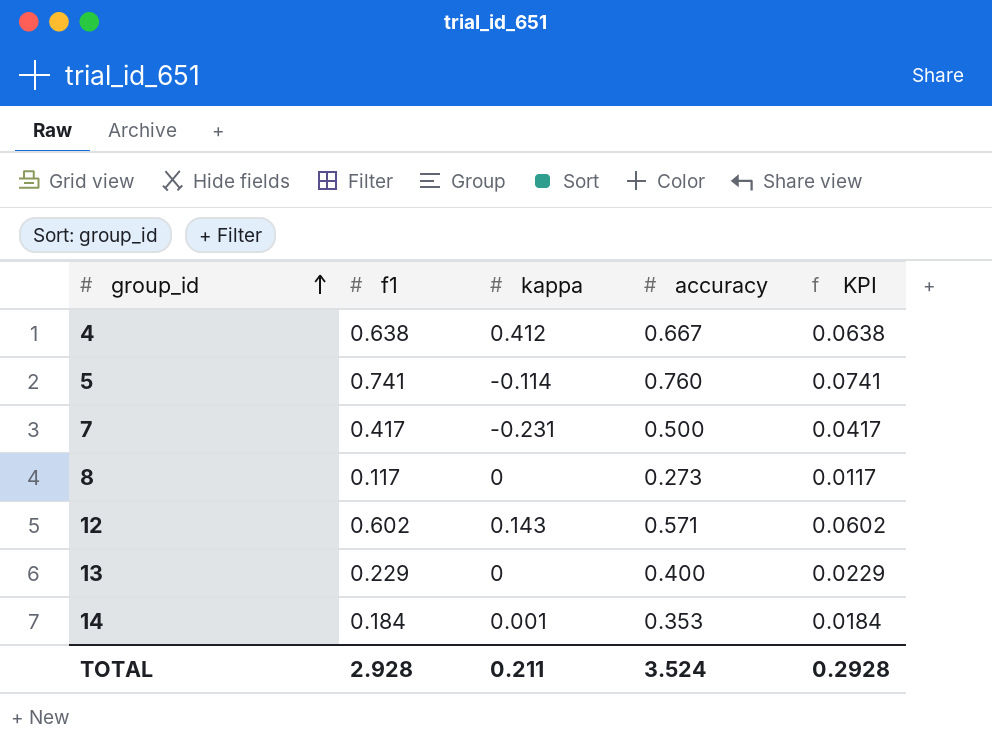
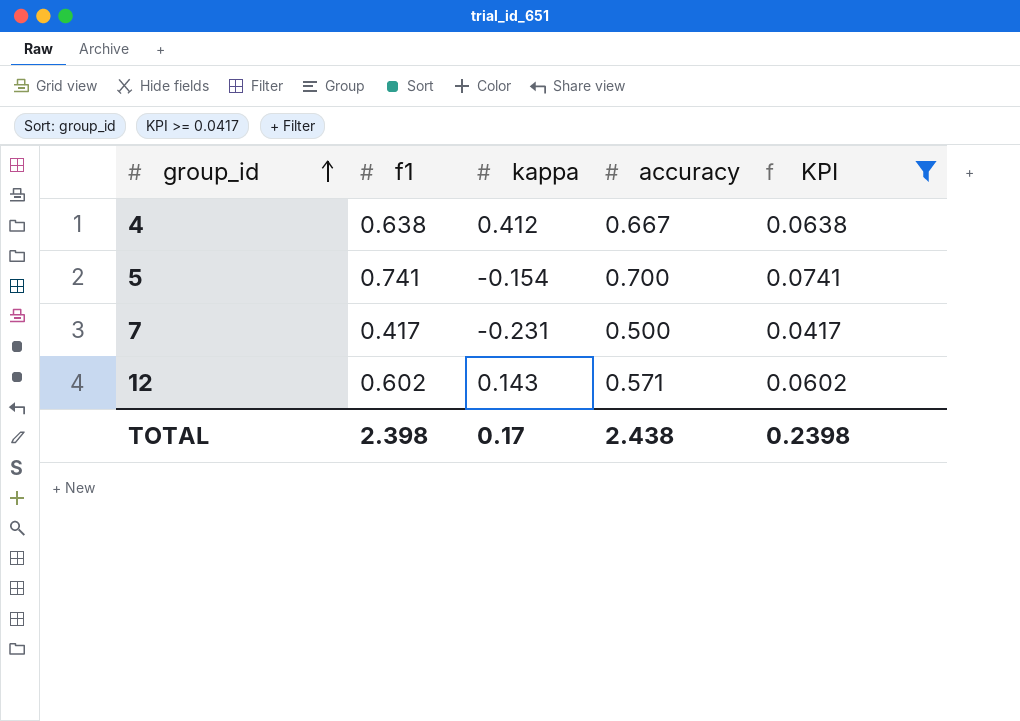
filter: none -> KPI >= 0.0417
5 | kappa: -0.114 -> -0.154
5 | accuracy: 0.760 -> 0.700
TOTAL | f1: 2.928 -> 2.398
TOTAL | kappa: 0.211 -> 0.17
TOTAL | accuracy: 3.524 -> 2.438
TOTAL | KPI: 0.2928 -> 0.2398

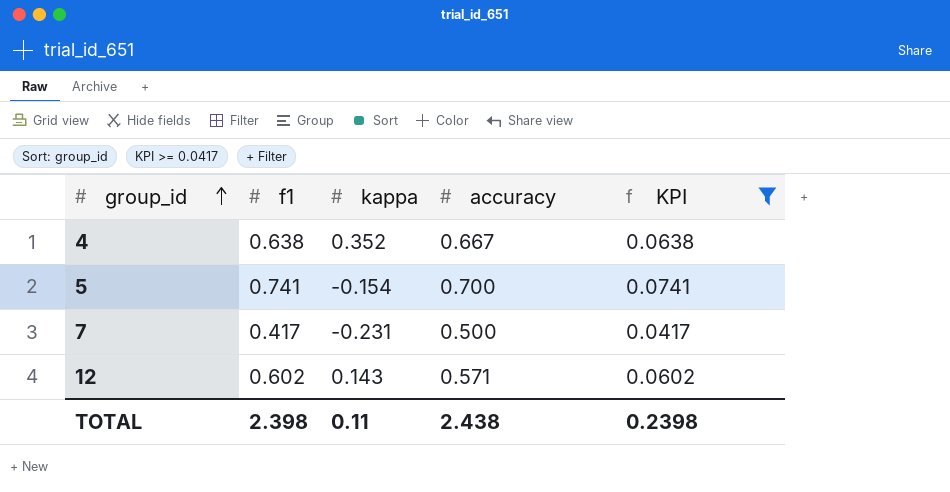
4 | kappa: 0.412 -> 0.352
TOTAL | kappa: 0.17 -> 0.11

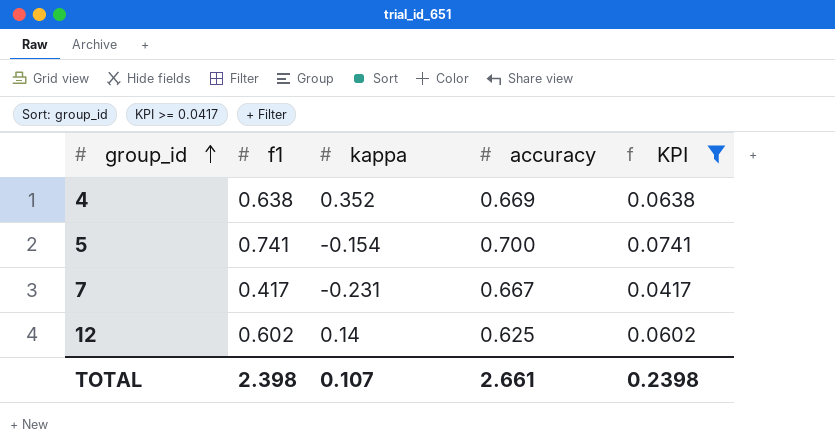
4 | accuracy: 0.667 -> 0.669
7 | accuracy: 0.500 -> 0.667
12 | kappa: 0.143 -> 0.14
12 | accuracy: 0.571 -> 0.625
TOTAL | kappa: 0.11 -> 0.107
TOTAL | accuracy: 2.438 -> 2.661

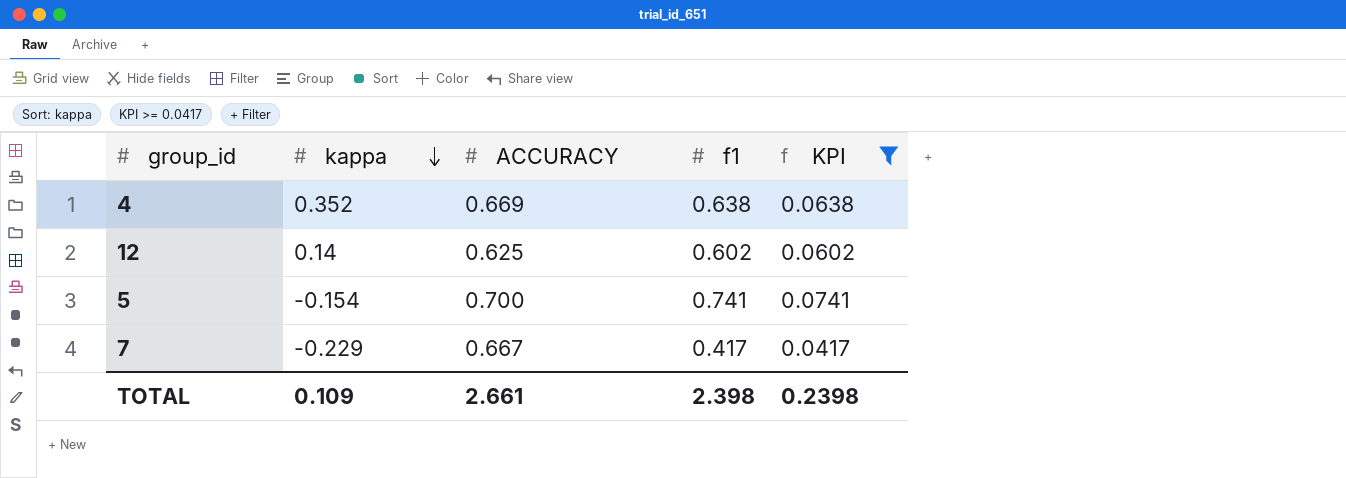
row order: group_id ascending -> kappa descending
column name: accuracy -> ACCURACY
column f1 | position: 2 -> 4
7 | kappa: -0.231 -> -0.229
TOTAL | kappa: 0.107 -> 0.109

